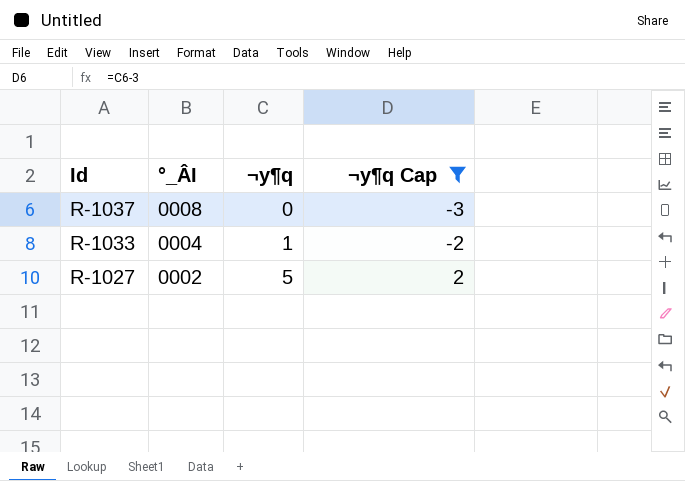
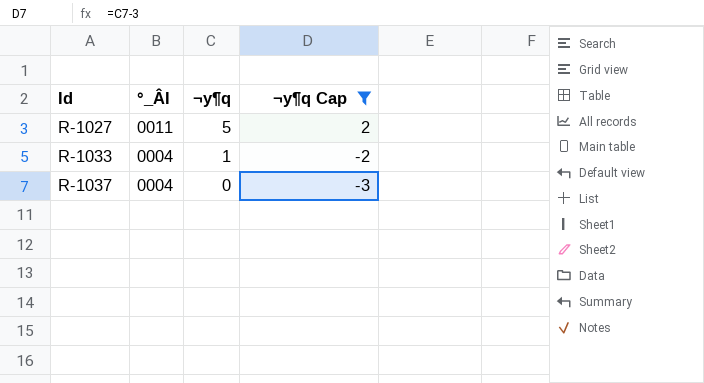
row order: Id descending -> Id ascending
R-1027 | °_ÂI: 0002 -> 0011
R-1037 | °_ÂI: 0008 -> 0004

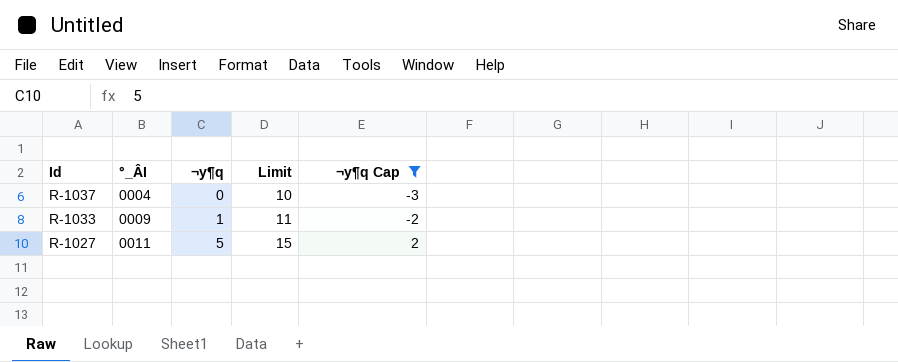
row order: Id ascending -> Id descending
column Limit | formula: none -> [¬y¶q] + 10
R-1033 | °_ÂI: 0004 -> 0009

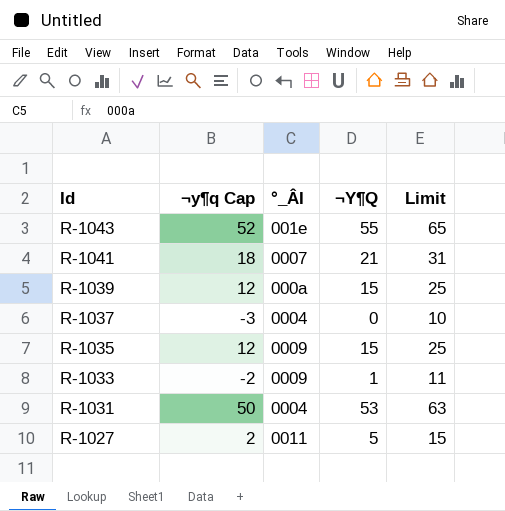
filter: ¬y¶q Cap <= 2 -> none
column ¬y¶q Cap | position: 5 -> 2
column name: ¬y¶q -> ¬Y¶Q

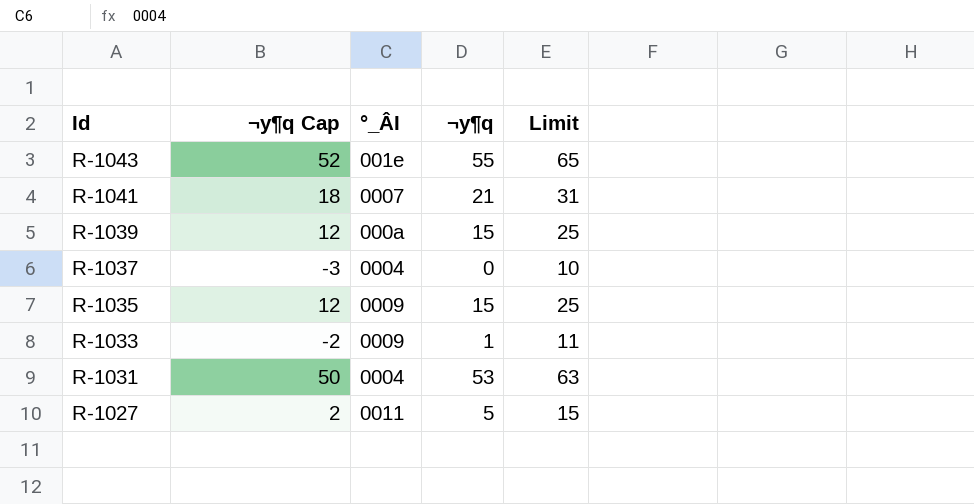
column name: ¬Y¶Q -> ¬y¶q

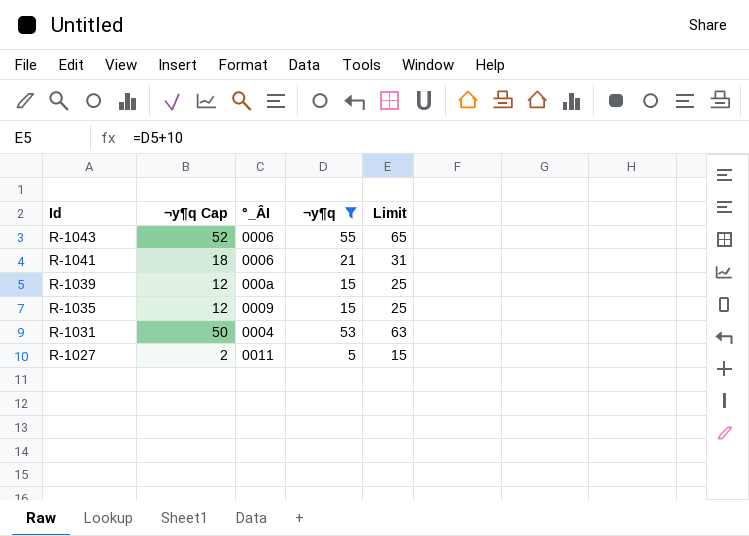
filter: none -> ¬y¶q >= 5
R-1043 | °_ÂI: 001e -> 0006
R-1041 | °_ÂI: 0007 -> 0006

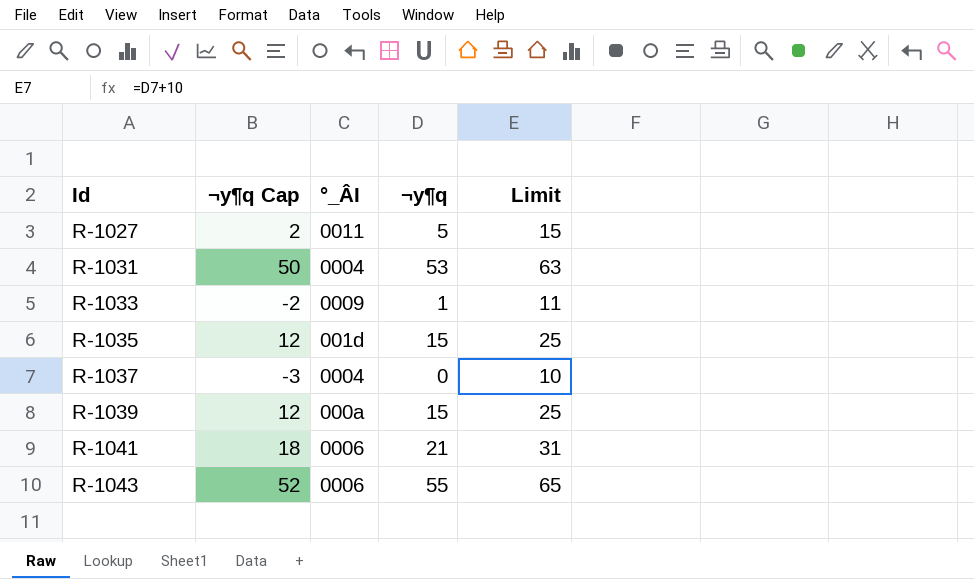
filter: ¬y¶q >= 5 -> none
row order: Id descending -> Id ascending
R-1035 | °_ÂI: 0009 -> 001d

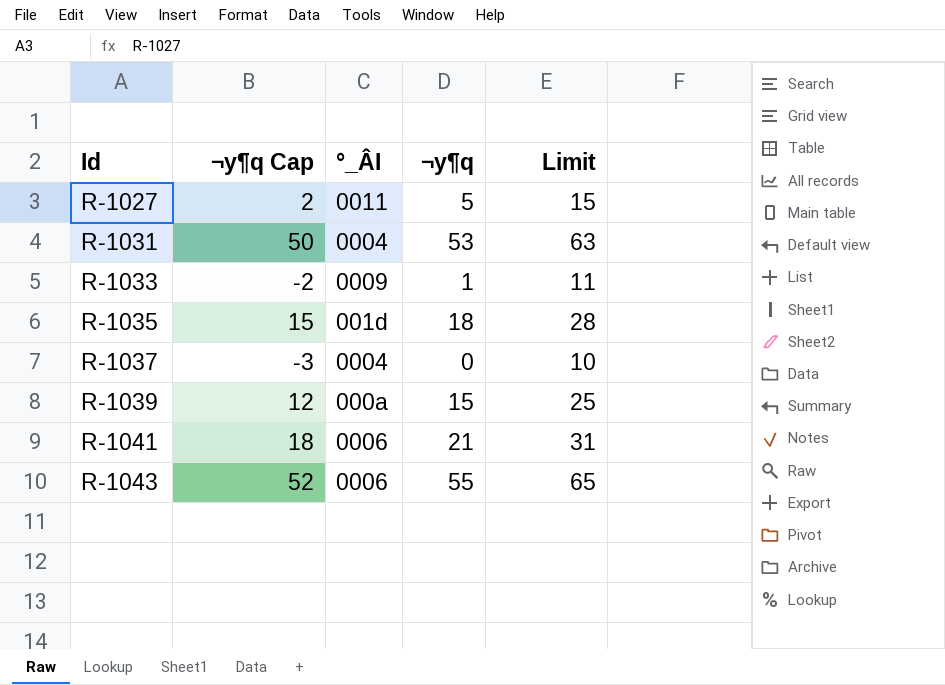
R-1035 | ¬y¶q Cap: 12 -> 15
R-1035 | ¬y¶q: 15 -> 18
R-1035 | Limit: 25 -> 28

